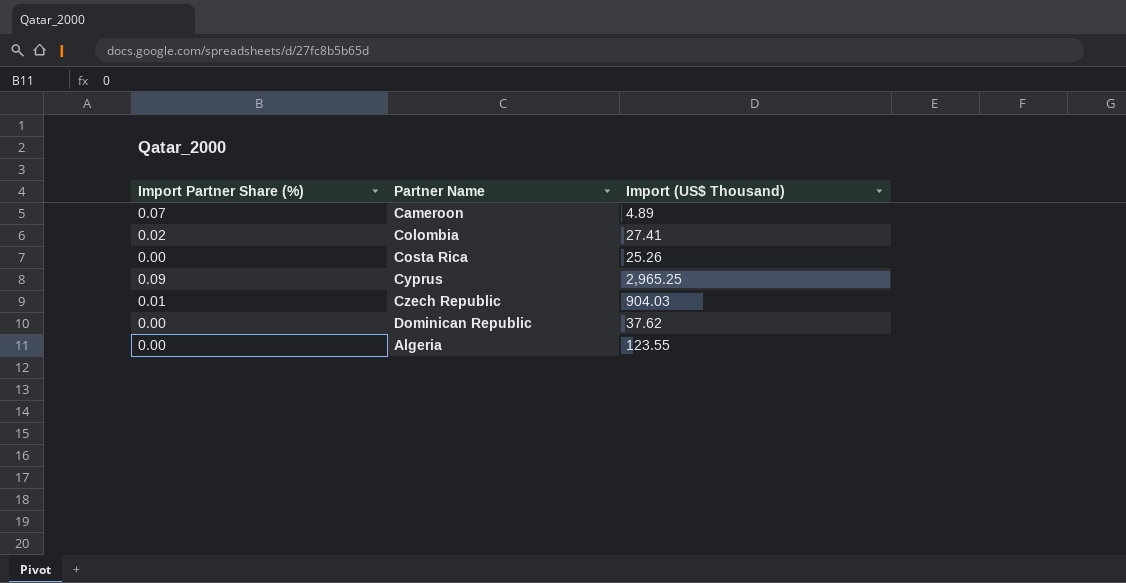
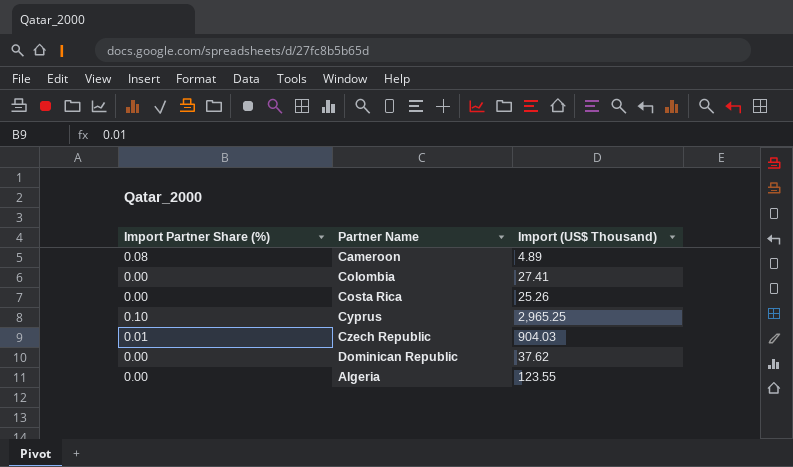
Cameroon | Import Partner Share (%): 0.07 -> 0.08
Colombia | Import Partner Share (%): 0.02 -> 0.00
Cyprus | Import Partner Share (%): 0.09 -> 0.10

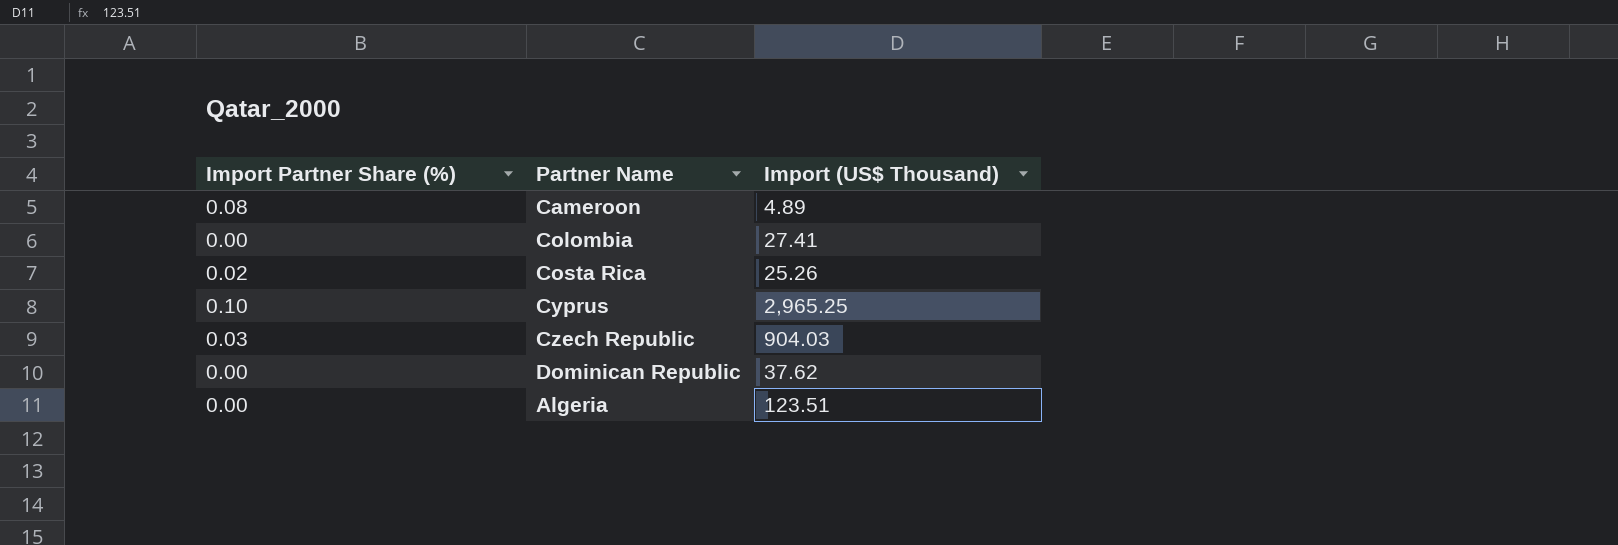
Costa Rica | Import Partner Share (%): 0.00 -> 0.02
Czech Republic | Import Partner Share (%): 0.01 -> 0.03
Algeria | Import (US$ Thousand): 123.55 -> 123.51

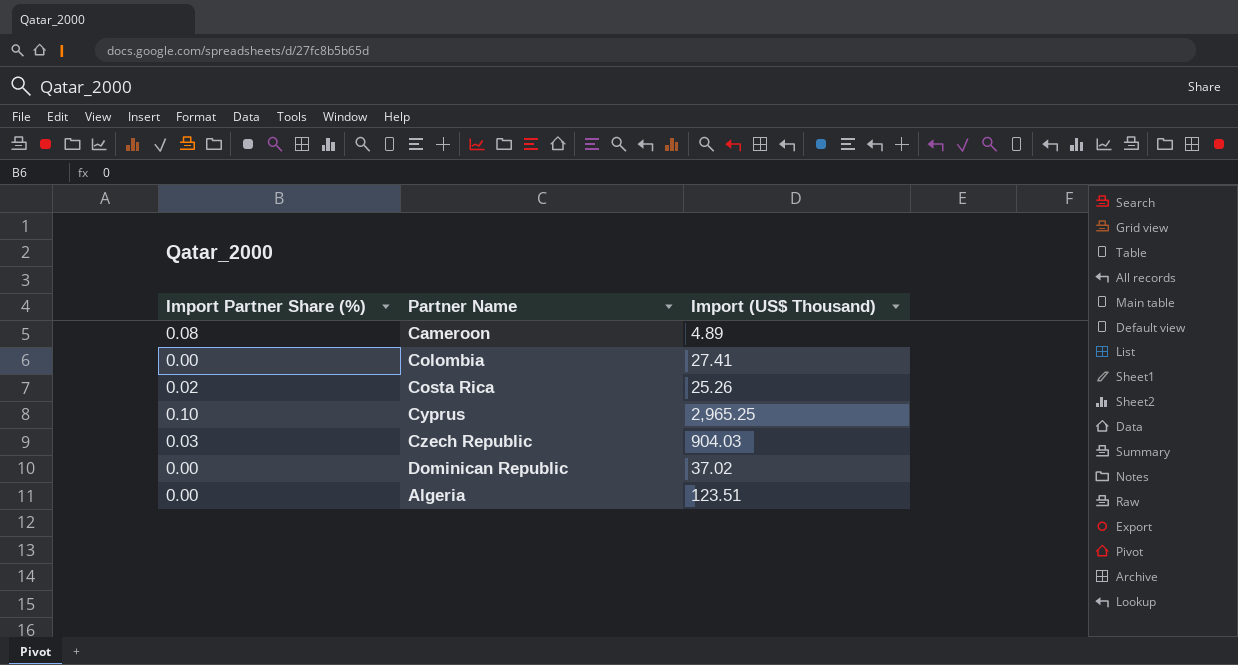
Dominican Republic | Import (US$ Thousand): 37.62 -> 37.02

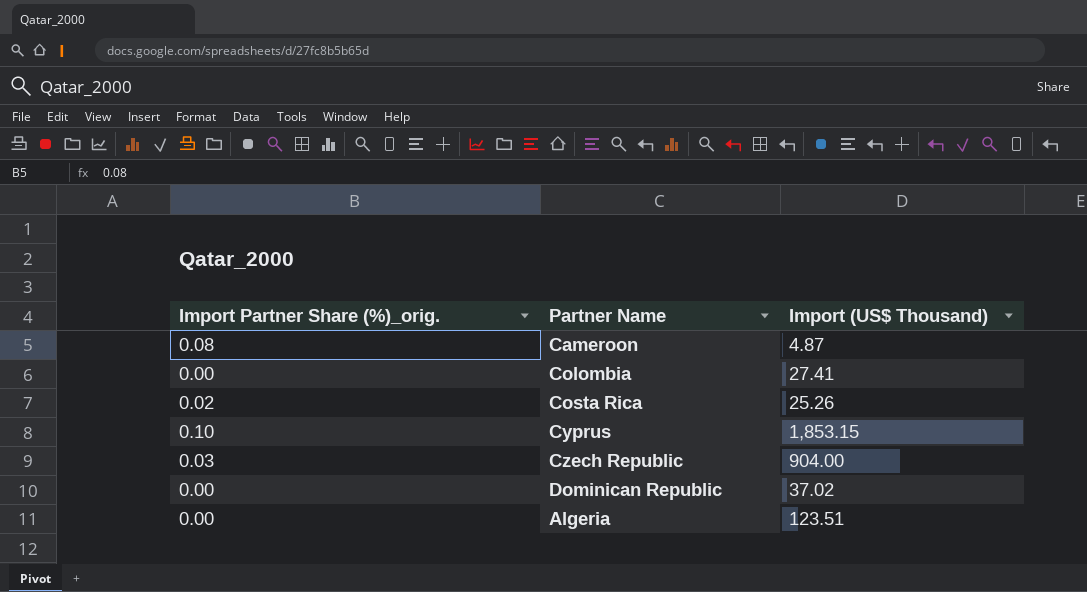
column name: Import Partner Share (%) -> Import Partner Share (%)_orig.
Cameroon | Import (US$ Thousand): 4.89 -> 4.87
Cyprus | Import (US$ Thousand): 2,965.25 -> 1,853.15
Czech Republic | Import (US$ Thousand): 904.03 -> 904.00

